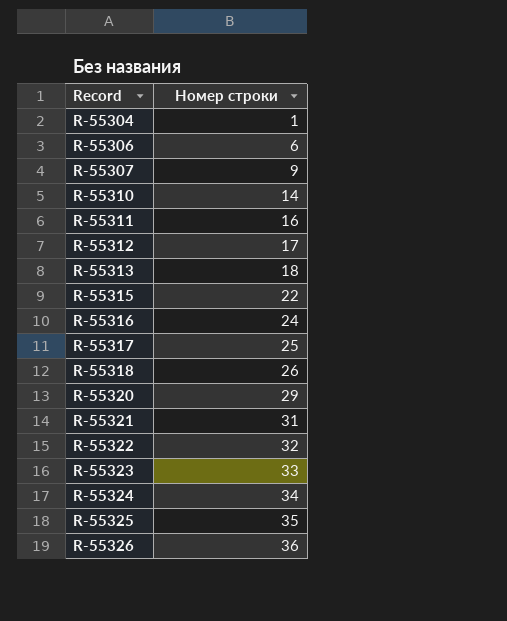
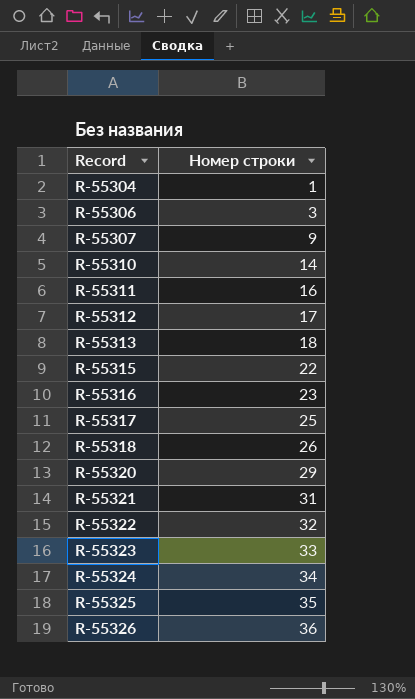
R-55306 | Номер строки: 6 -> 3
R-55316 | Номер строки: 24 -> 23

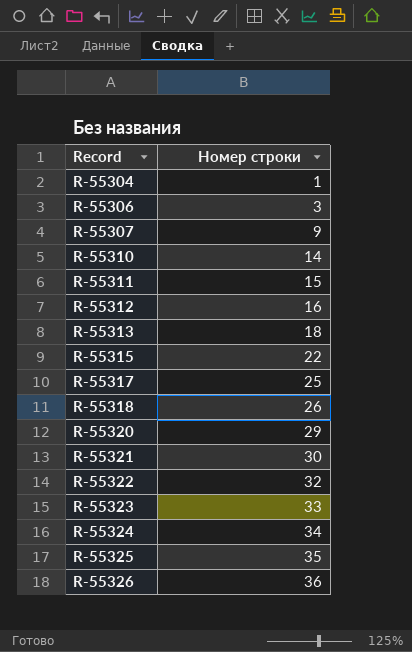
row R-55316: 23 -> none
R-55311 | Номер строки: 16 -> 15
R-55312 | Номер строки: 17 -> 16
R-55321 | Номер строки: 31 -> 30

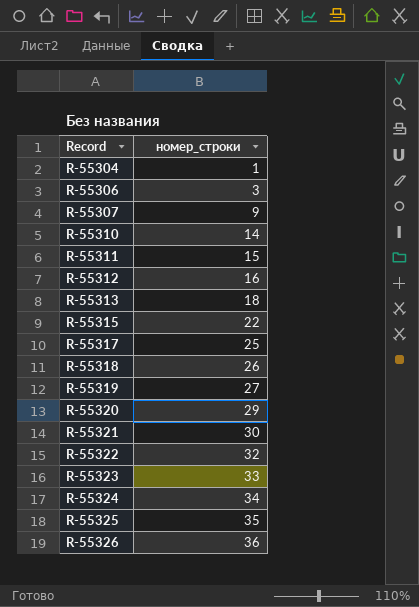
column name: Номер строки -> номер_строки
row R-55319: none -> 27

